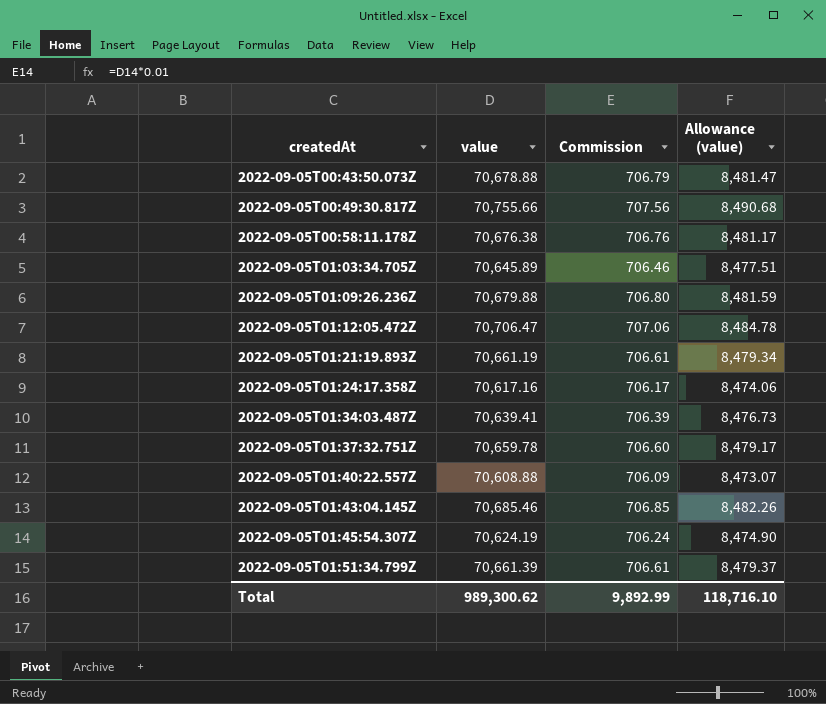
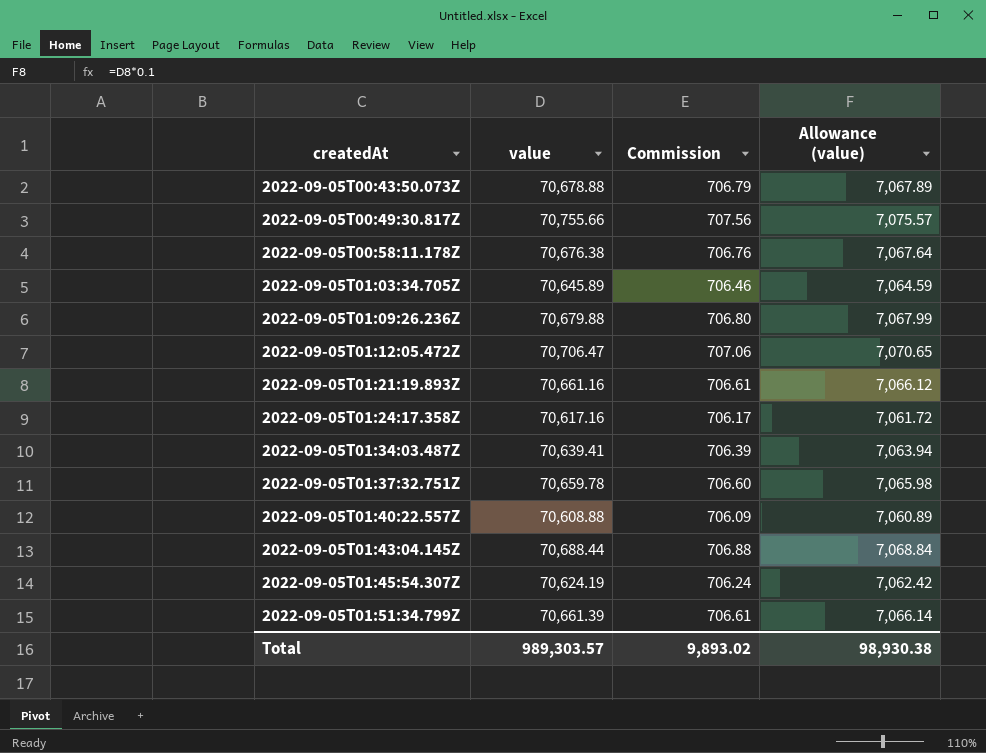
column Allowance (value) | formula: [value] * 0.12 -> [value] * 0.1
2022-09-05T01:21:19.893Z | value: 70,661.19 -> 70,661.16
2022-09-05T01:43:04.145Z | value: 70,685.46 -> 70,688.44
2022-09-05T01:43:04.145Z | Commission: 706.85 -> 706.88
Total | value: 989,300.62 -> 989,303.57
Total | Commission: 9,892.99 -> 9,893.02
Total | Allowance (value): 118,716.10 -> 98,930.38

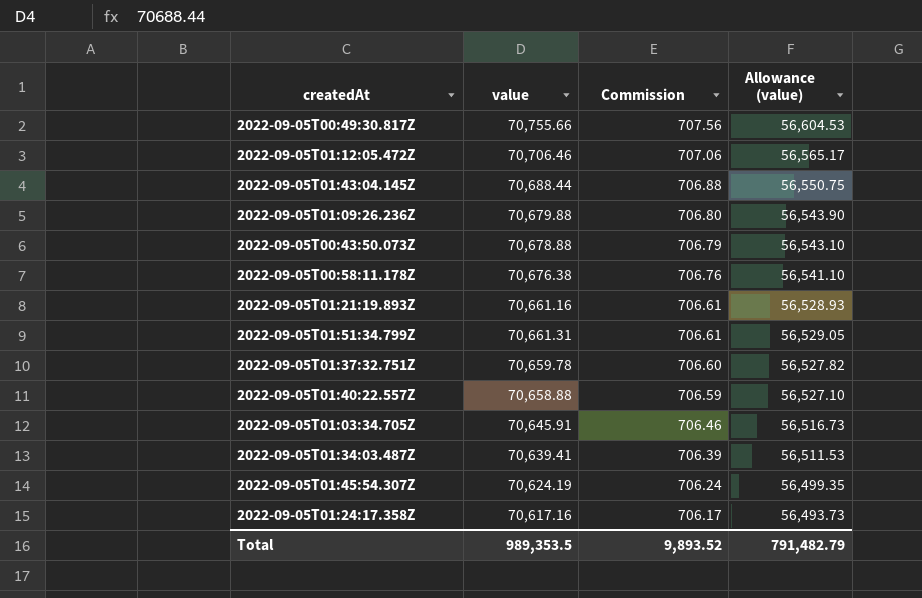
row order: createdAt ascending -> Commission descending
column Allowance (value) | formula: [value] * 0.1 -> [value] * 0.8
2022-09-05T01:12:05.472Z | value: 70,706.47 -> 70,706.46
2022-09-05T01:51:34.799Z | value: 70,661.39 -> 70,661.31
2022-09-05T01:40:22.557Z | value: 70,608.88 -> 70,658.88
2022-09-05T01:40:22.557Z | Commission: 706.09 -> 706.59
2022-09-05T01:03:34.705Z | value: 70,645.89 -> 70,645.91
Total | value: 989,303.57 -> 989,353.5
Total | Commission: 9,893.02 -> 9,893.52
Total | Allowance (value): 98,930.38 -> 791,482.79

